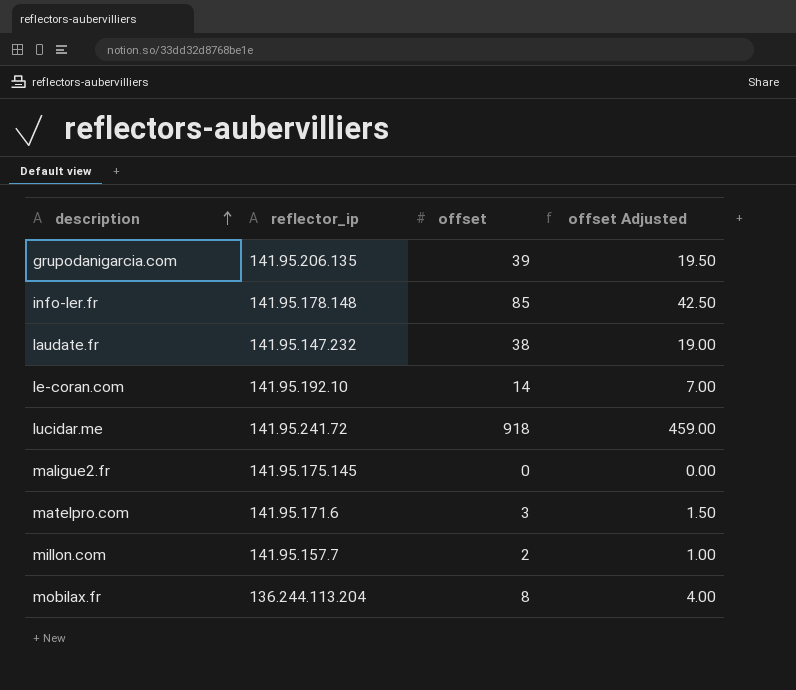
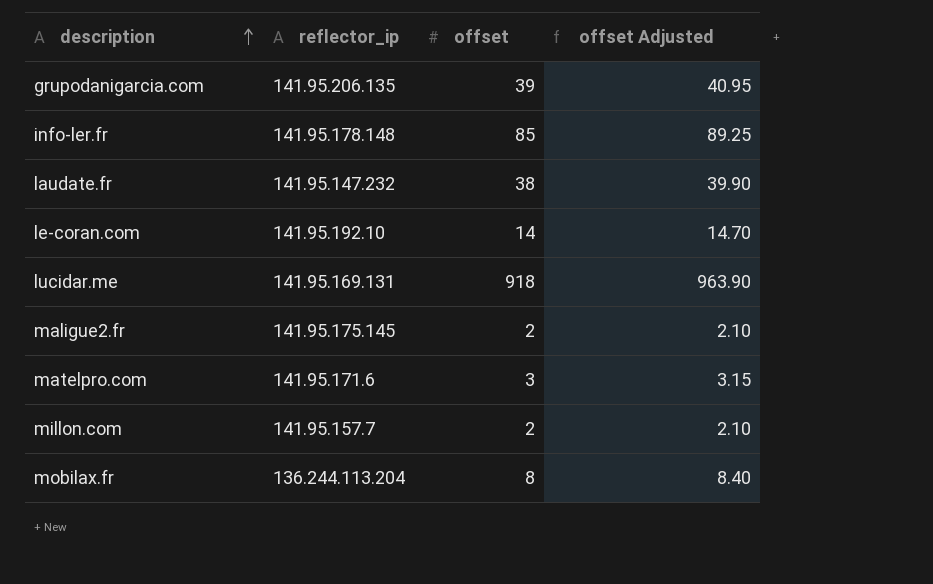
column offset Adjusted | formula: [offset] * 0.5 -> [offset] * 1.05
lucidar.me | reflector_ip: 141.95.241.72 -> 141.95.169.131
maligue2.fr | offset: 0 -> 2

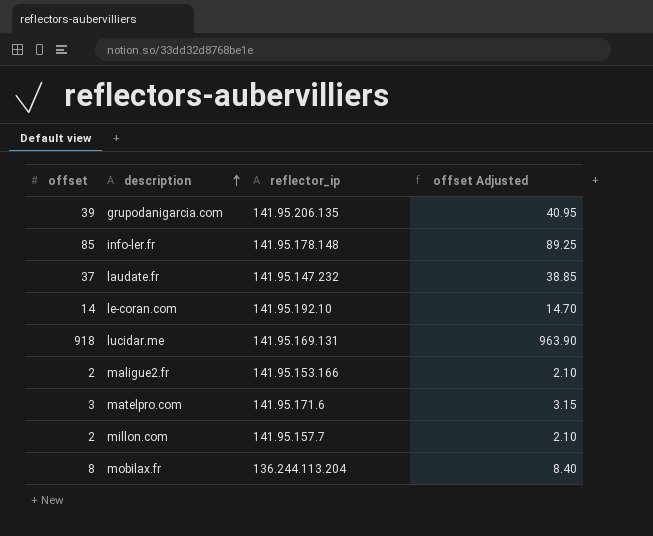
column offset | position: 3 -> 1
laudate.fr | offset: 38 -> 37
laudate.fr | offset Adjusted: 39.90 -> 38.85
maligue2.fr | reflector_ip: 141.95.175.145 -> 141.95.153.166

